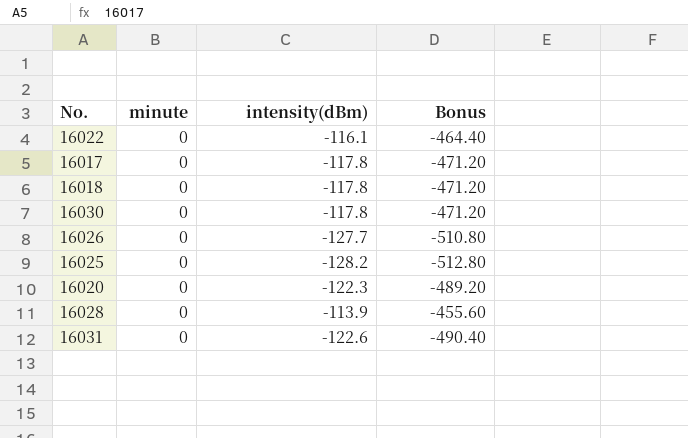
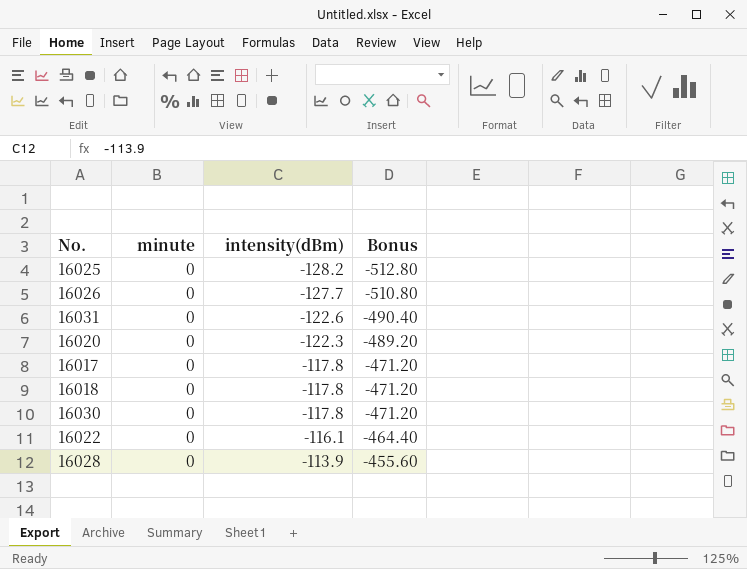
row order: none -> intensity(dBm) ascending

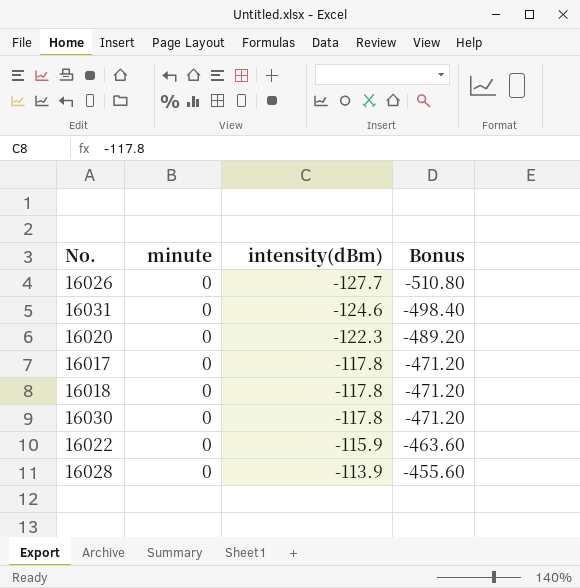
row 16025: 0 | -128.2 | -512.80 -> none
16031 | intensity(dBm): -122.6 -> -124.6
16031 | Bonus: -490.40 -> -498.40
16022 | intensity(dBm): -116.1 -> -115.9
16022 | Bonus: -464.40 -> -463.60

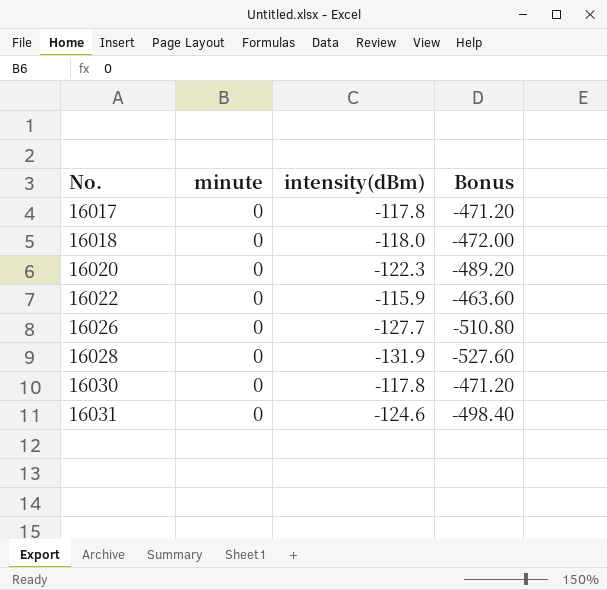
row order: intensity(dBm) ascending -> No. ascending
16018 | intensity(dBm): -117.8 -> -118.0
16018 | Bonus: -471.20 -> -472.00
16028 | intensity(dBm): -113.9 -> -131.9
16028 | Bonus: -455.60 -> -527.60

